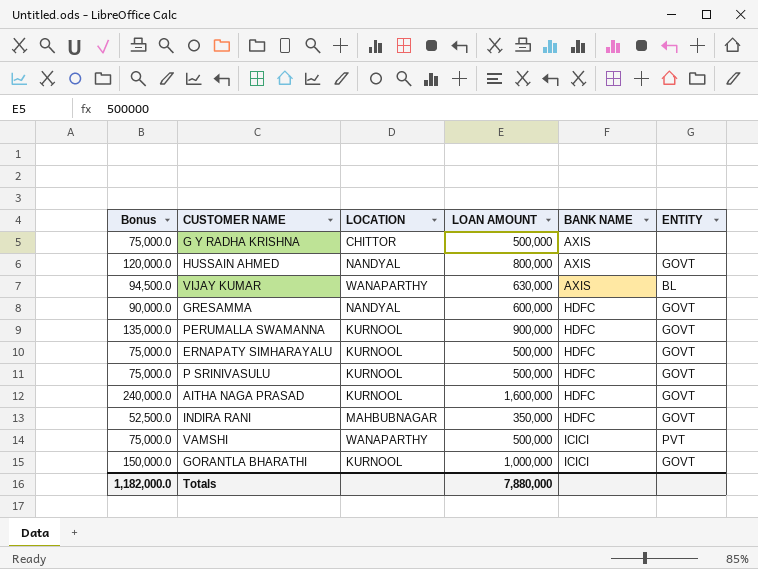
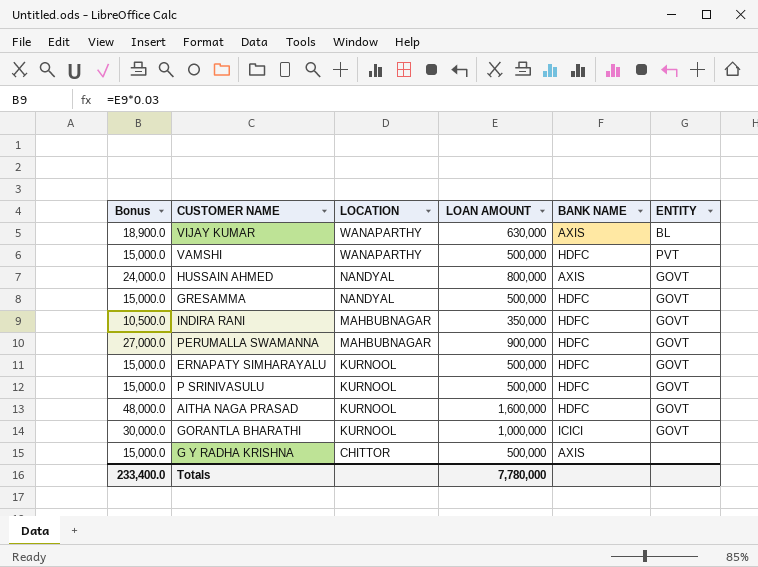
row order: BANK NAME ascending -> LOCATION descending
column Bonus | formula: [LOAN AMOUNT] * 0.15 -> [LOAN AMOUNT] * 0.03
VAMSHI | BANK NAME: ICICI -> HDFC
GRESAMMA | LOAN AMOUNT: 600,000 -> 500,000
PERUMALLA SWAMANNA | LOCATION: KURNOOL -> MAHBUBNAGAR
Totals | Bonus: 1,182,000.0 -> 233,400.0
Totals | LOAN AMOUNT: 7,880,000 -> 7,780,000

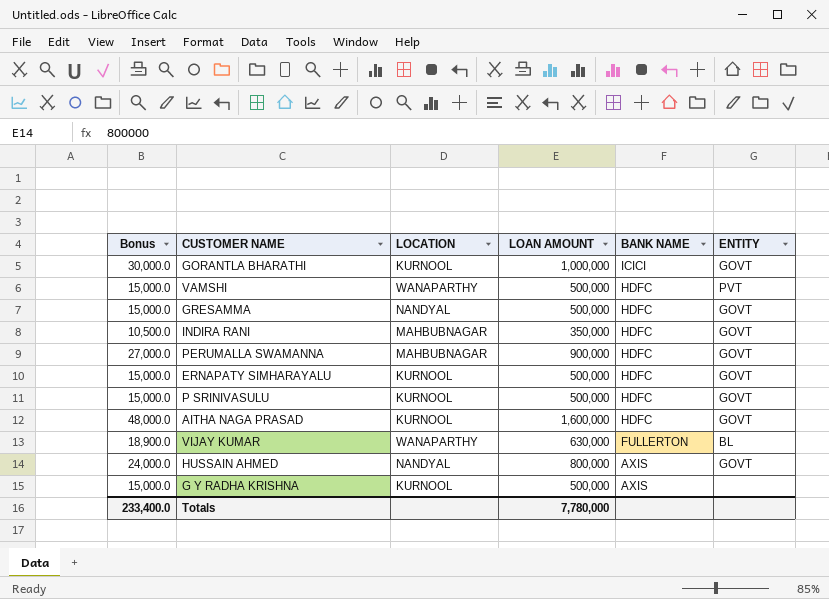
row order: LOCATION descending -> BANK NAME descending
VIJAY KUMAR | BANK NAME: AXIS -> FULLERTON
G Y RADHA KRISHNA | LOCATION: CHITTOR -> KURNOOL

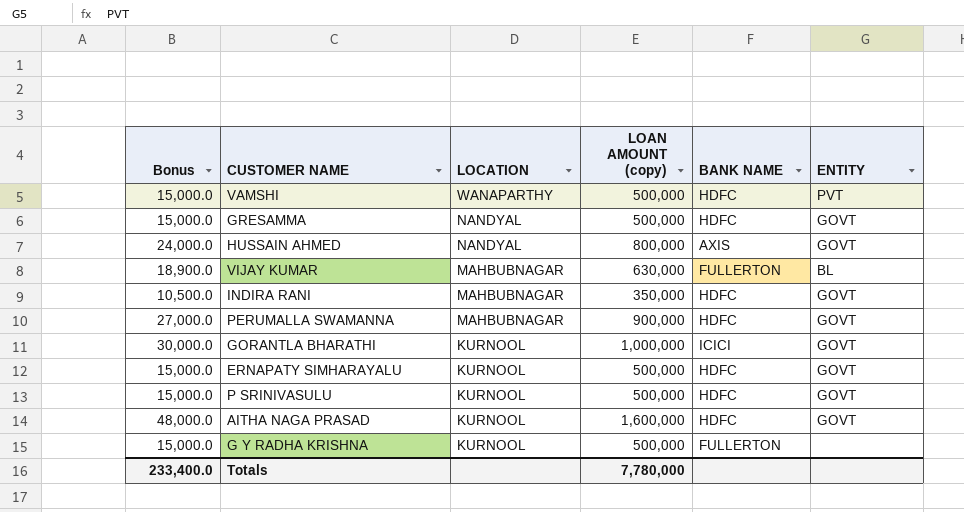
row order: BANK NAME descending -> LOCATION descending
column name: LOAN AMOUNT -> LOAN AMOUNT (copy)
VIJAY KUMAR | LOCATION: WANAPARTHY -> MAHBUBNAGAR
G Y RADHA KRISHNA | BANK NAME: AXIS -> FULLERTON

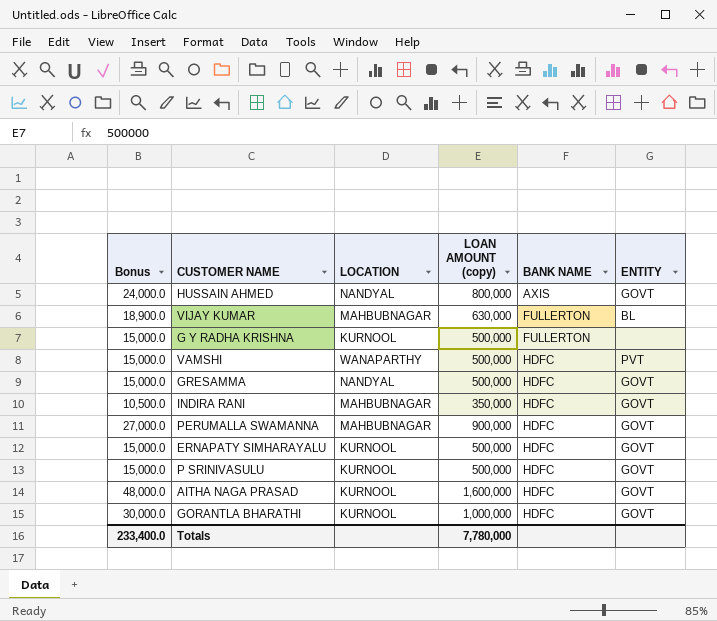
row order: LOCATION descending -> BANK NAME ascending
GORANTLA BHARATHI | BANK NAME: ICICI -> HDFC

